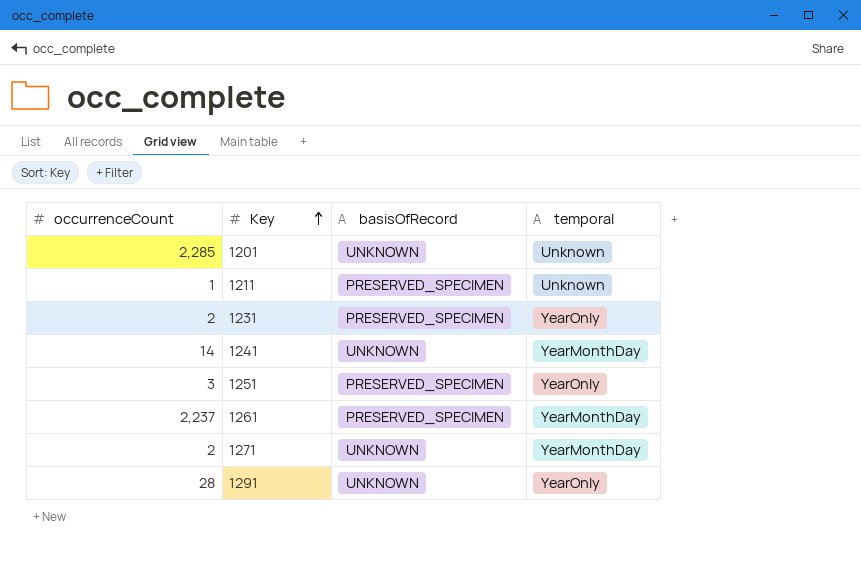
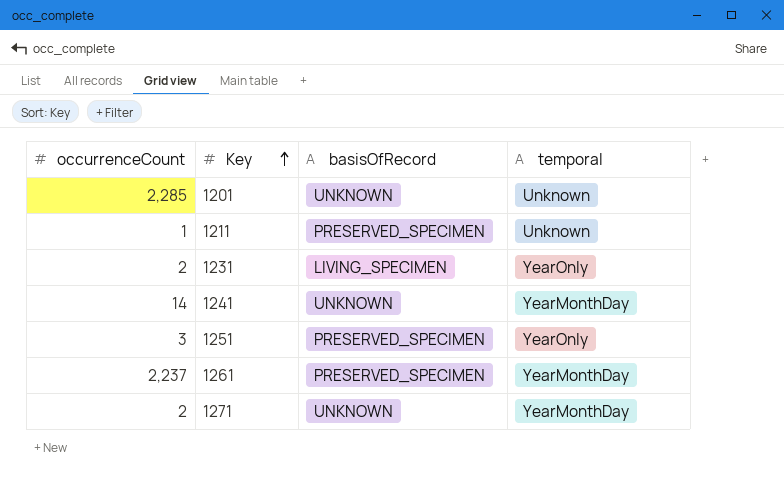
row 1291: 28 | UNKNOWN | YearOnly -> none
1231 | basisOfRecord: PRESERVED_SPECIMEN -> LIVING_SPECIMEN

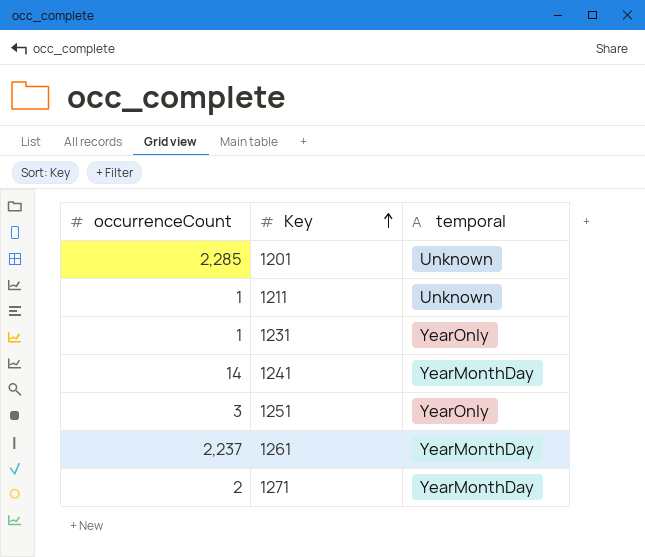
column basisOfRecord | position: 3 -> none
1231 | occurrenceCount: 2 -> 1

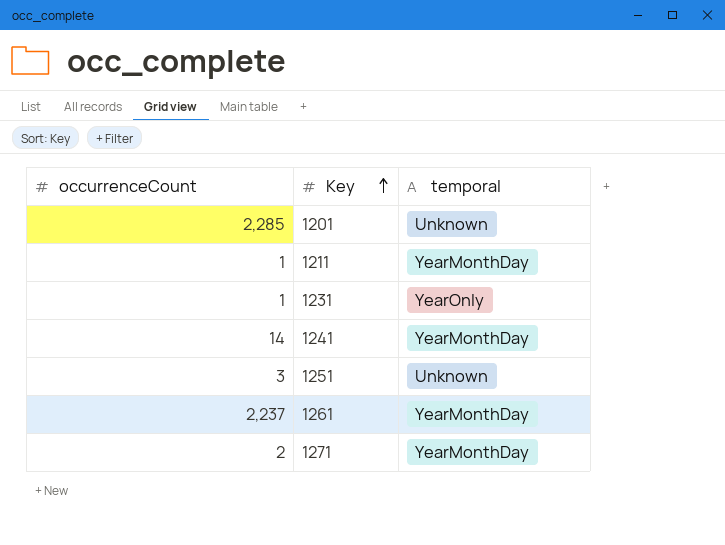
1211 | temporal: Unknown -> YearMonthDay
1251 | temporal: YearOnly -> Unknown

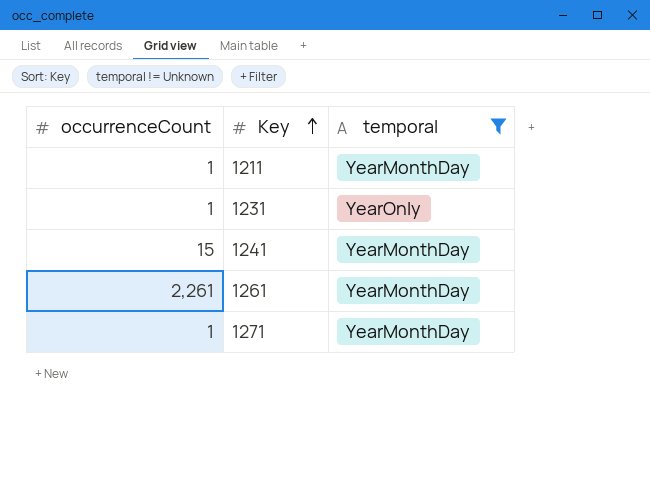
filter: none -> temporal != Unknown
1241 | occurrenceCount: 14 -> 15
1261 | occurrenceCount: 2,237 -> 2,261
1271 | occurrenceCount: 2 -> 1

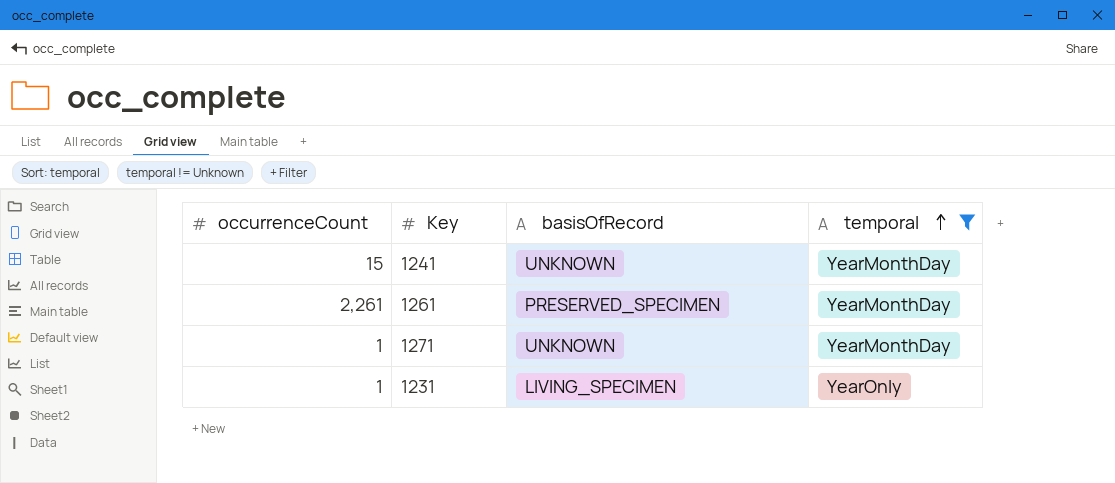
row order: Key ascending -> temporal ascending
column basisOfRecord | position: none -> 3
row 1211: 1 | YearMonthDay -> none

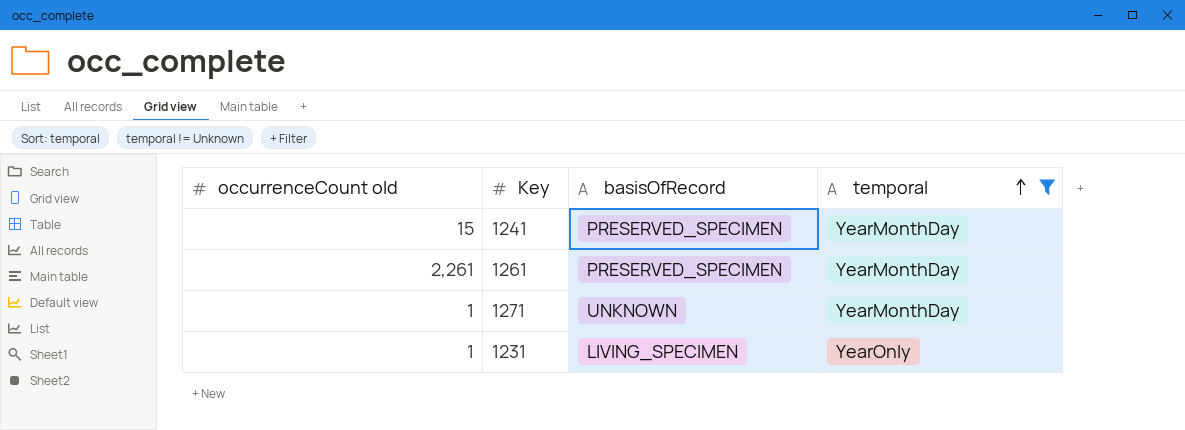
column name: occurrenceCount -> occurrenceCount old
1241 | basisOfRecord: UNKNOWN -> PRESERVED_SPECIMEN

